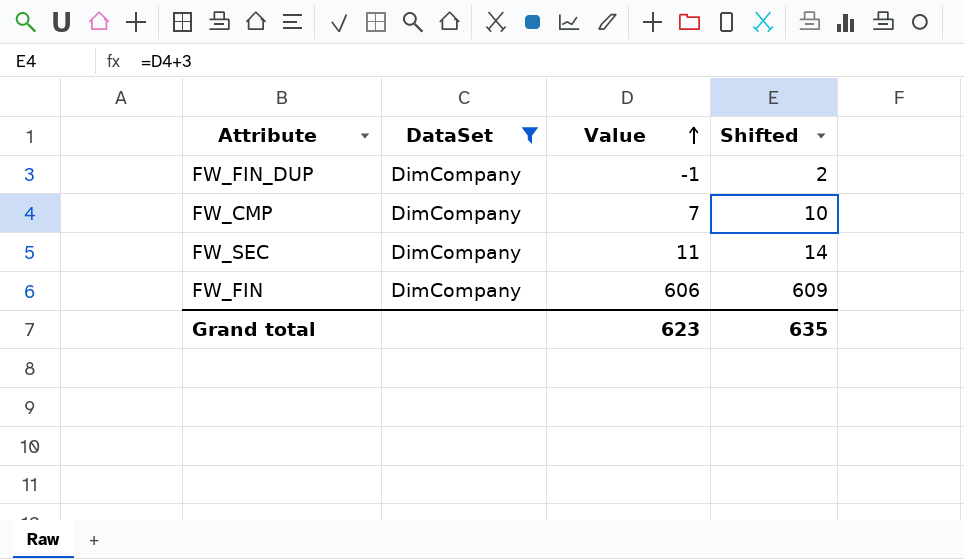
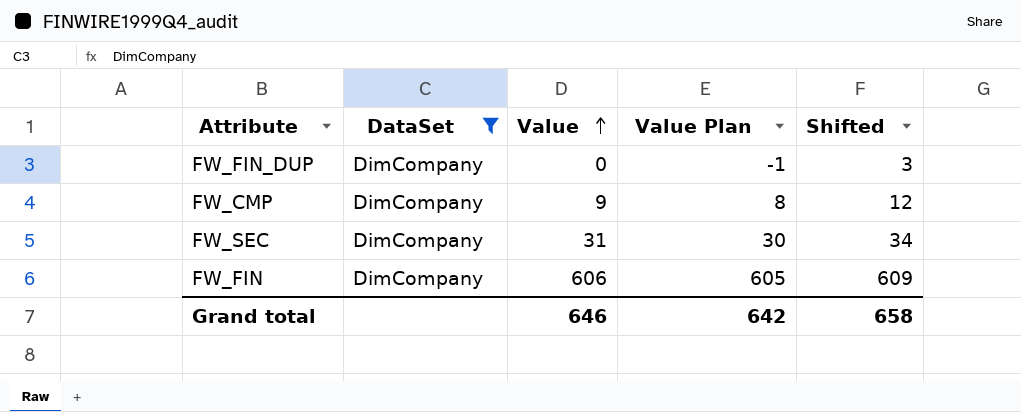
column Value Plan | formula: none -> [Value] - 1
FW_FIN_DUP | Value: -1 -> 0
FW_FIN_DUP | Shifted: 2 -> 3
FW_CMP | Value: 7 -> 9
FW_CMP | Shifted: 10 -> 12
FW_SEC | Value: 11 -> 31
FW_SEC | Shifted: 14 -> 34
Grand total | Value: 623 -> 646
Grand total | Shifted: 635 -> 658

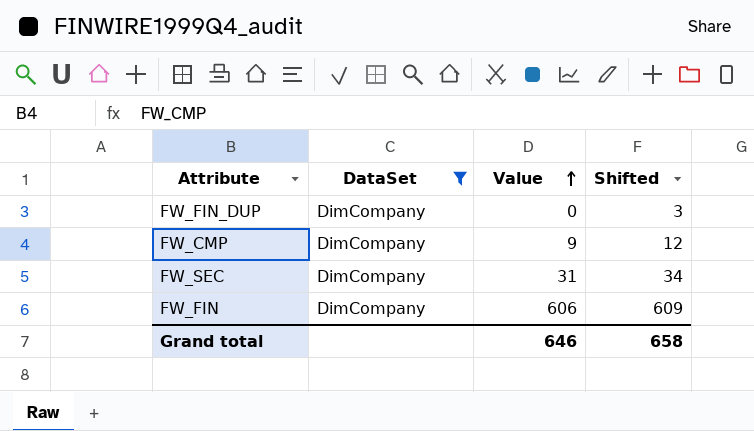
column Value Plan | formula: [Value] - 1 -> none

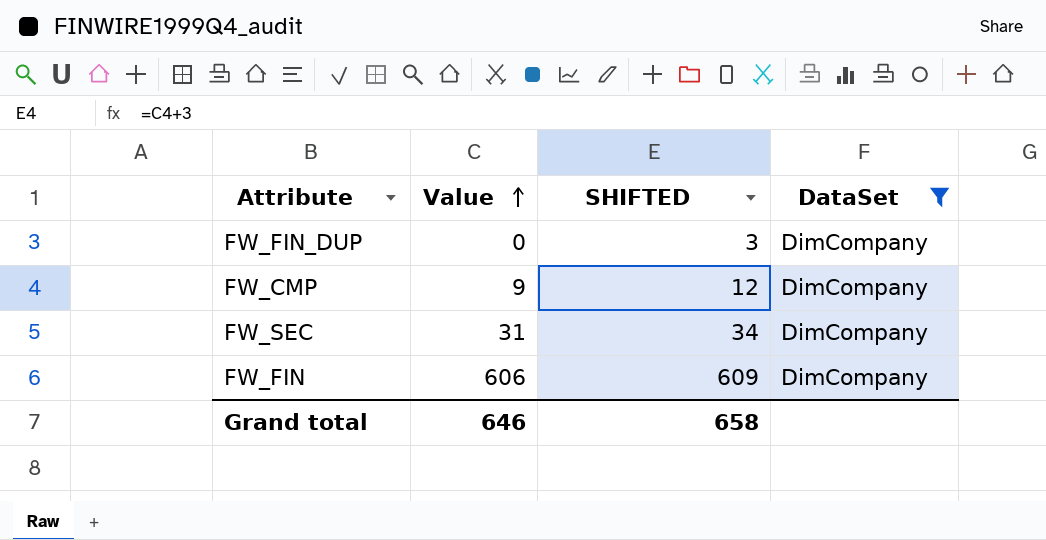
column name: Shifted -> SHIFTED
column DataSet | position: 2 -> 4

